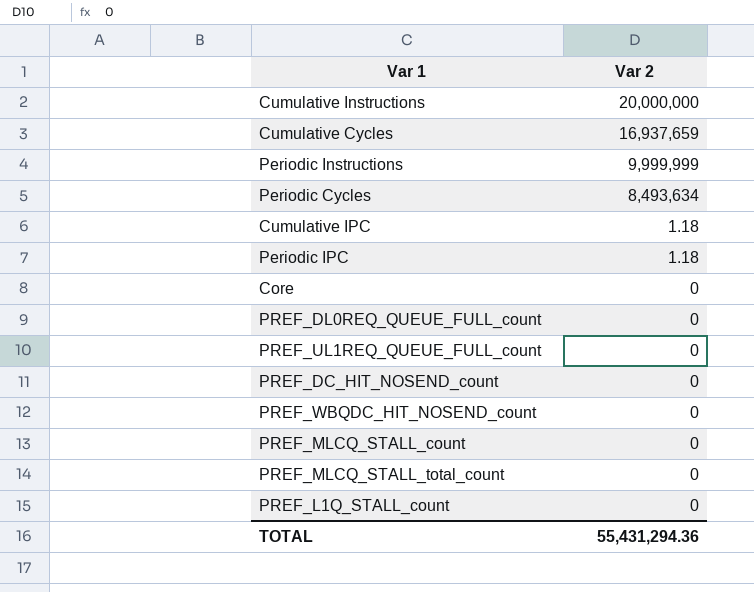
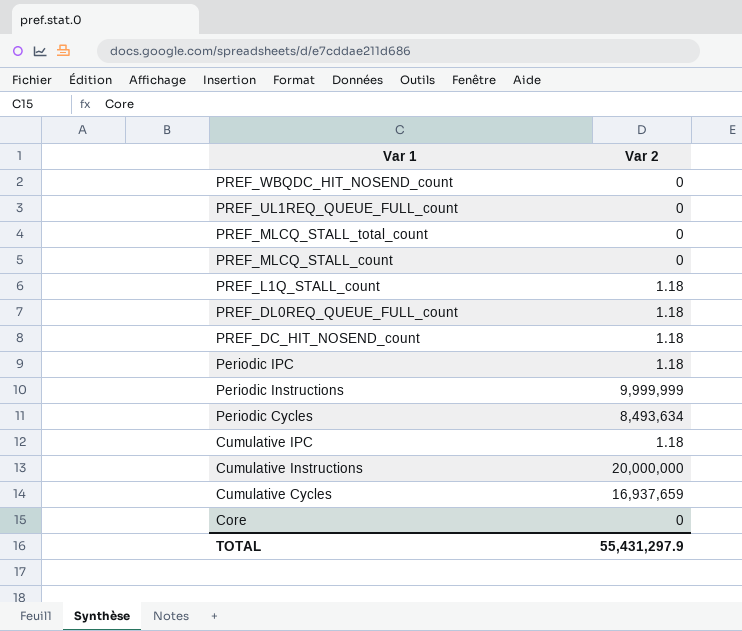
row order: Var 2 descending -> Var 1 descending
PREF_L1Q_STALL_count | Var 2: 0 -> 1.18
PREF_DL0REQ_QUEUE_FULL_count | Var 2: 0 -> 1.18
PREF_DC_HIT_NOSEND_count | Var 2: 0 -> 1.18
TOTAL | Var 2: 55,431,294.36 -> 55,431,297.9

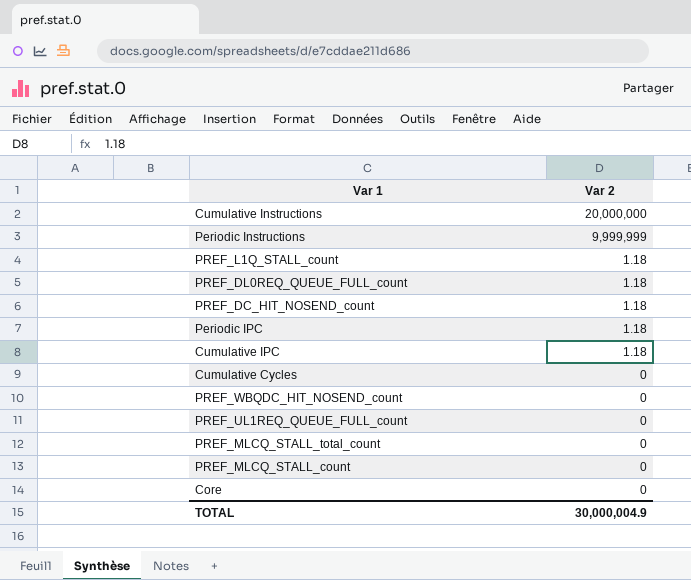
row order: Var 1 descending -> Var 2 descending
row Periodic Cycles: 8,493,634 -> none
Cumulative Cycles | Var 2: 16,937,659 -> 0
TOTAL | Var 2: 55,431,297.9 -> 30,000,004.9

